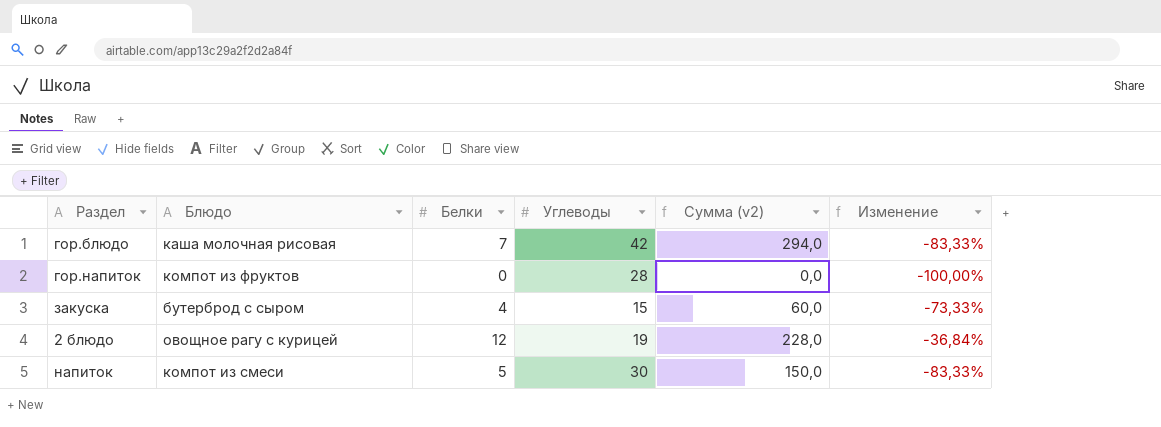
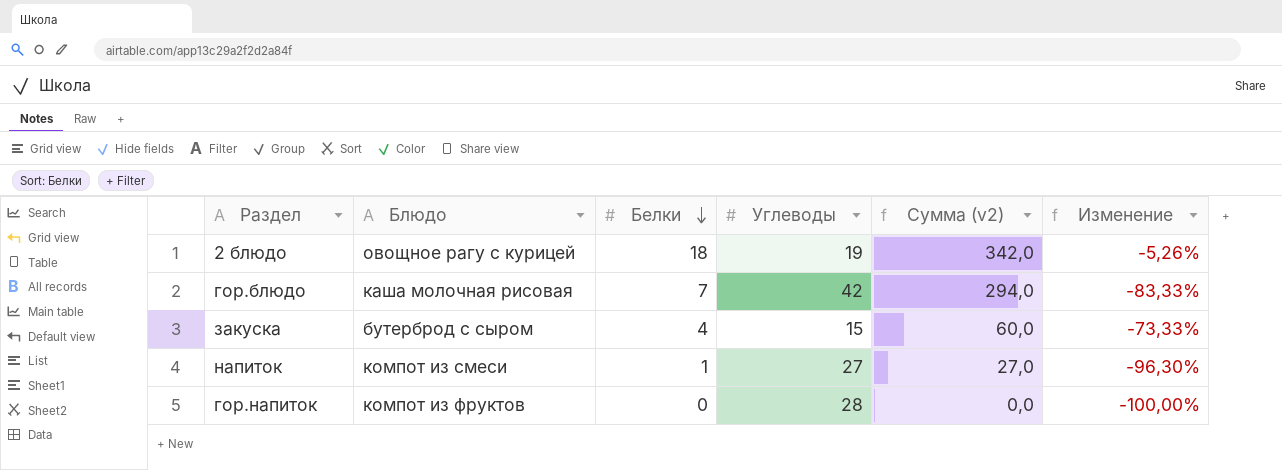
row order: none -> Белки descending
2 блюдо | Белки: 12 -> 18
2 блюдо | Сумма (v2): 228,0 -> 342,0
2 блюдо | Изменение: -36,84% -> -5,26%
напиток | Белки: 5 -> 1
напиток | Углеводы: 30 -> 27
напиток | Сумма (v2): 150,0 -> 27,0
напиток | Изменение: -83,33% -> -96,30%

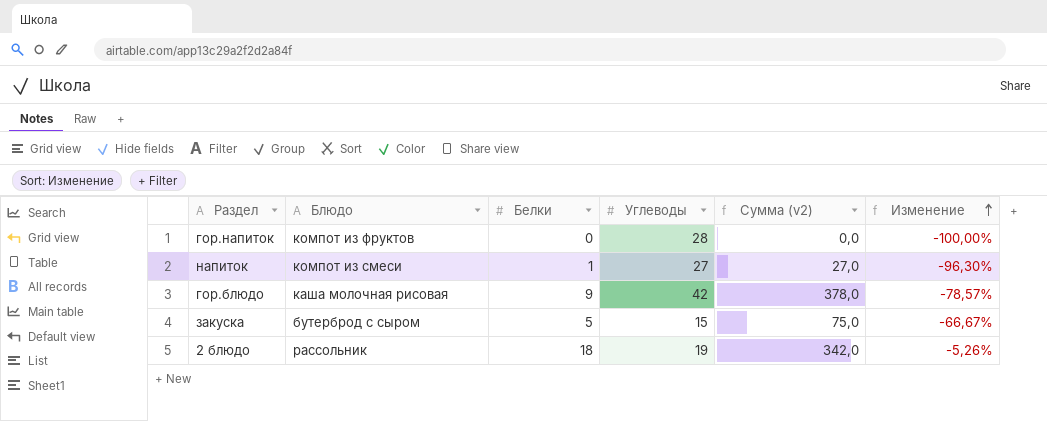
row order: Белки descending -> Изменение ascending
гор.блюдо | Белки: 7 -> 9
гор.блюдо | Сумма (v2): 294,0 -> 378,0
гор.блюдо | Изменение: -83,33% -> -78,57%
закуска | Белки: 4 -> 5
закуска | Сумма (v2): 60,0 -> 75,0
закуска | Изменение: -73,33% -> -66,67%
2 блюдо | Блюдо: овощное рагу с курицей -> рассольник

